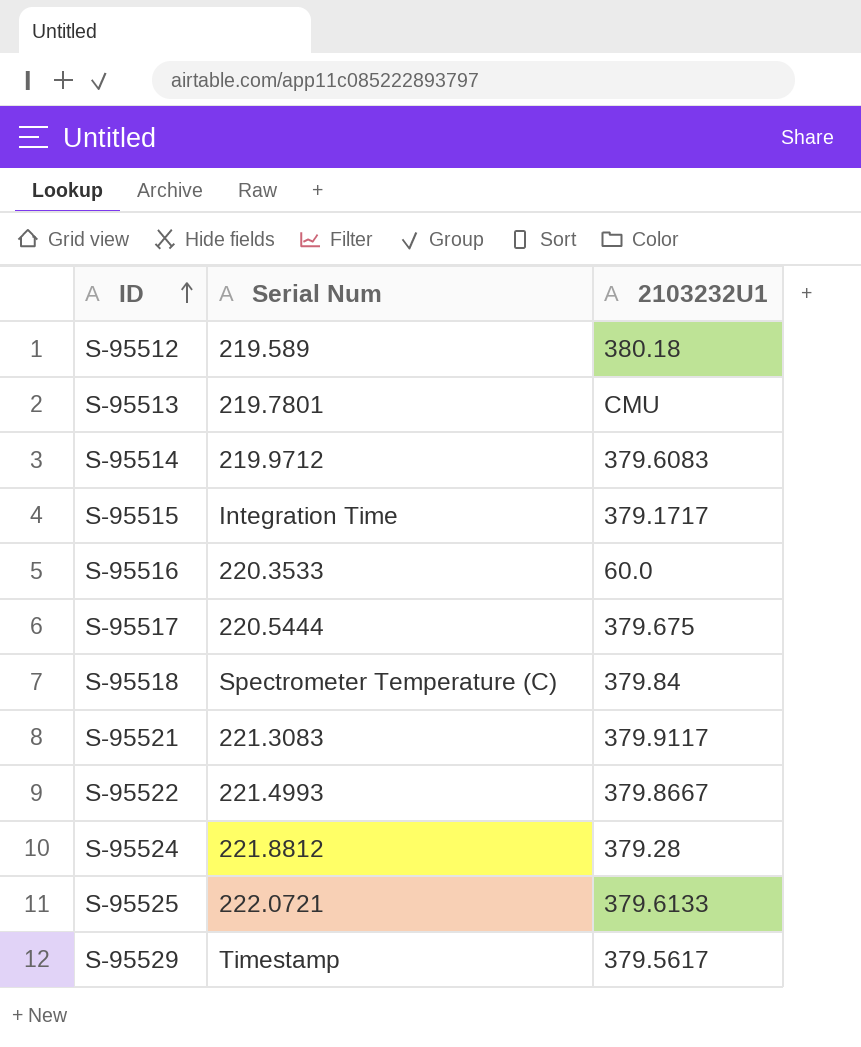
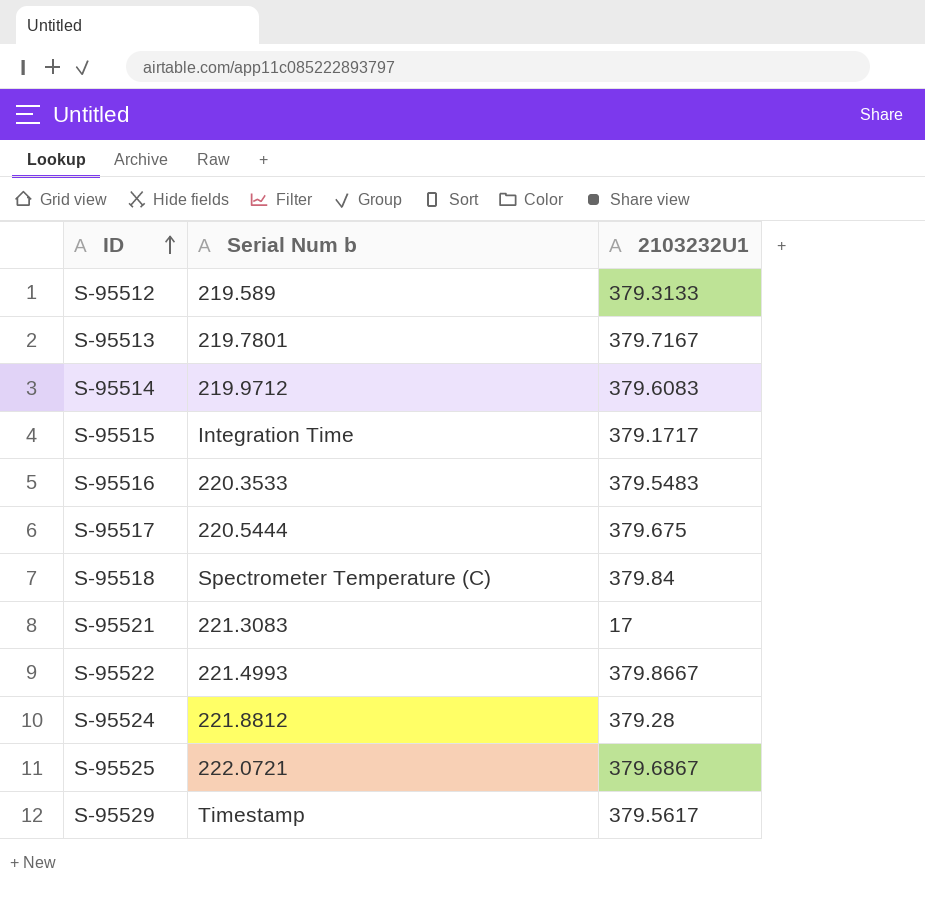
column name: Serial Num -> Serial Num b
S-95512 | 2103232U1: 380.18 -> 379.3133
S-95513 | 2103232U1: CMU -> 379.7167
S-95516 | 2103232U1: 60.0 -> 379.5483
S-95521 | 2103232U1: 379.9117 -> 17
S-95525 | 2103232U1: 379.6133 -> 379.6867

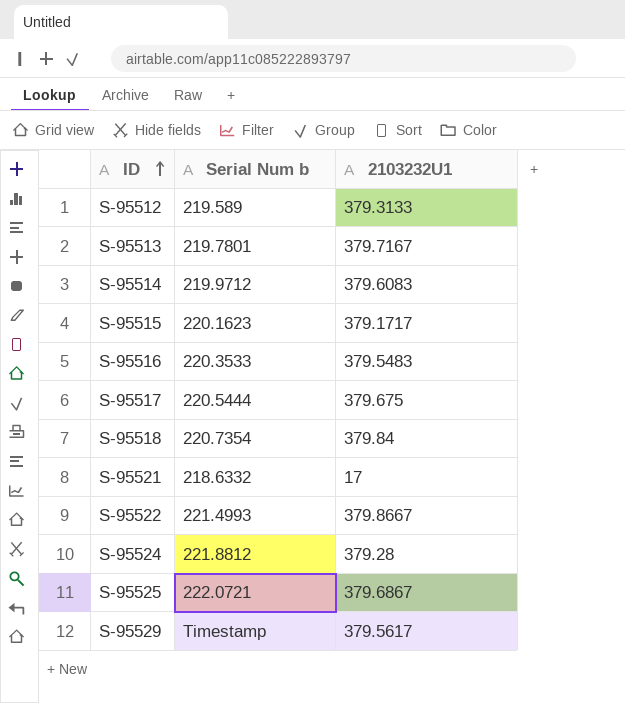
S-95515 | Serial Num b: Integration Time -> 220.1623
S-95518 | Serial Num b: Spectrometer Temperature (C) -> 220.7354
S-95521 | Serial Num b: 221.3083 -> 218.6332

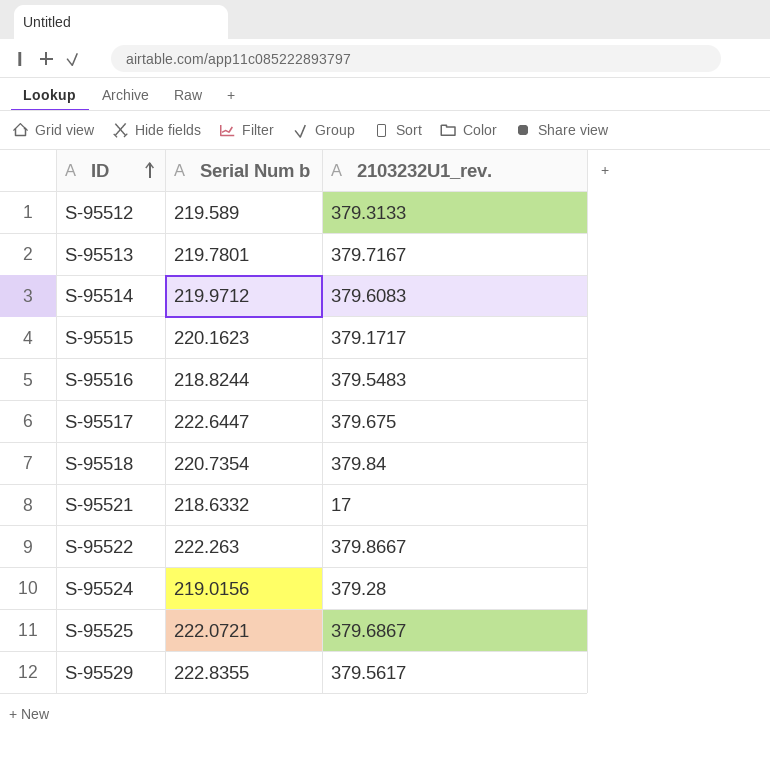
column name: 2103232U1 -> 2103232U1_rev.
S-95516 | Serial Num b: 220.3533 -> 218.8244
S-95517 | Serial Num b: 220.5444 -> 222.6447
S-95522 | Serial Num b: 221.4993 -> 222.263
S-95524 | Serial Num b: 221.8812 -> 219.0156
S-95529 | Serial Num b: Timestamp -> 222.8355

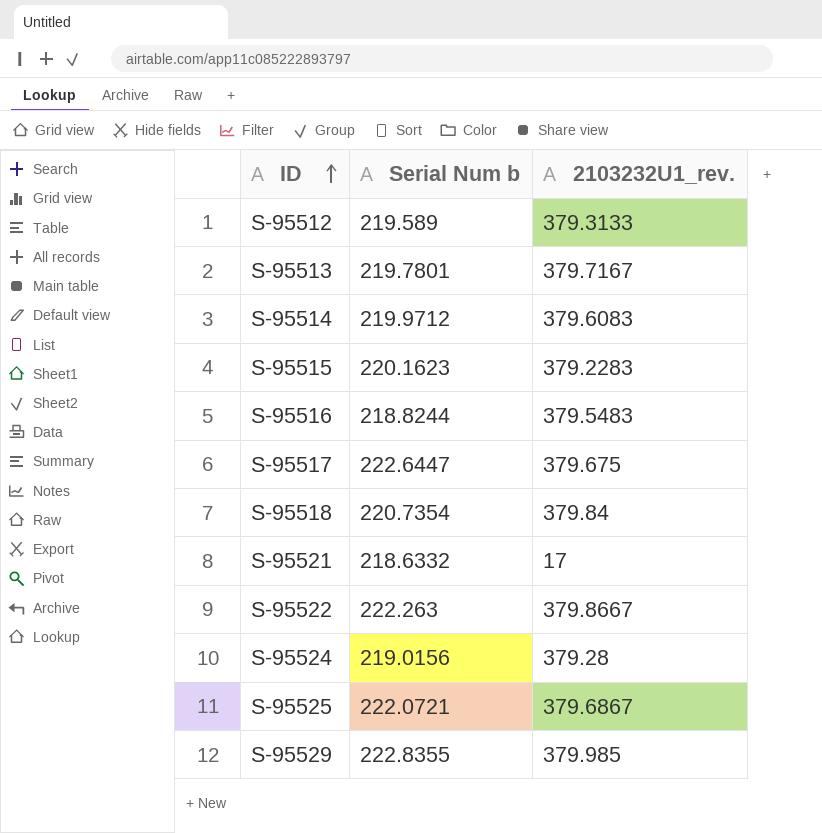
S-95515 | 2103232U1_rev.: 379.1717 -> 379.2283
S-95529 | 2103232U1_rev.: 379.5617 -> 379.985

